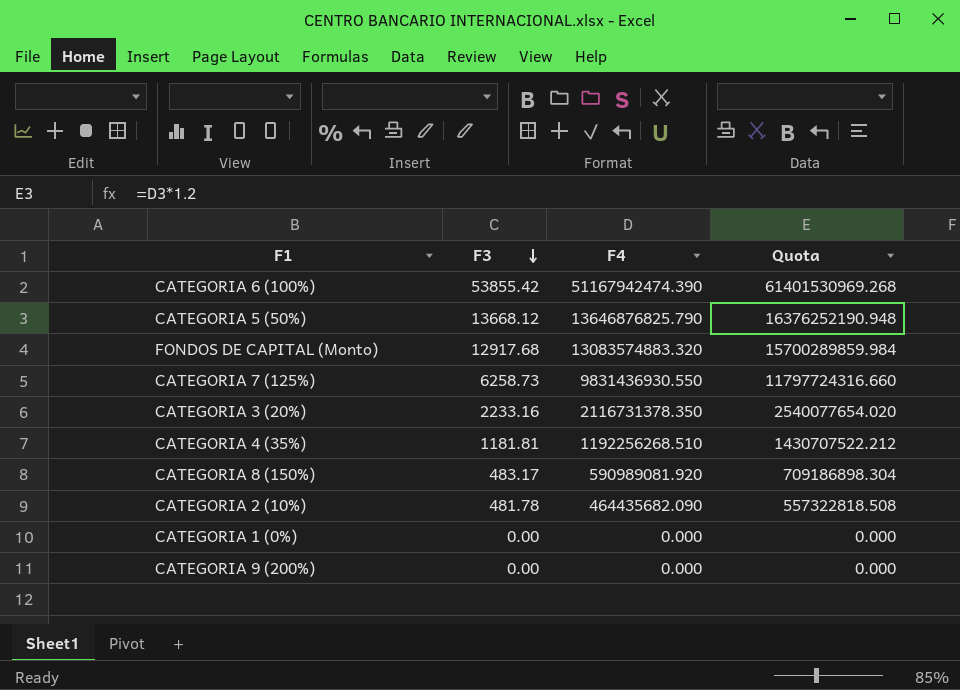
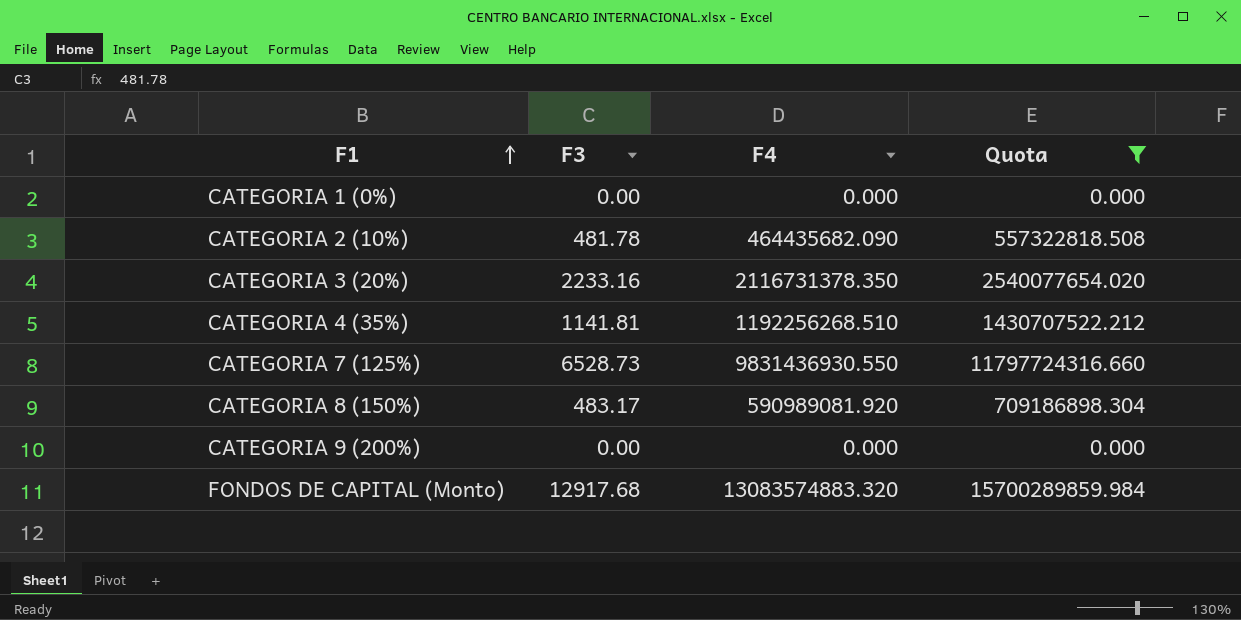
filter: none -> Quota <= 15700289859.984
row order: F3 descending -> F1 ascending
CATEGORIA 4 (35%) | F3: 1181.81 -> 1141.81
CATEGORIA 7 (125%) | F3: 6258.73 -> 6528.73

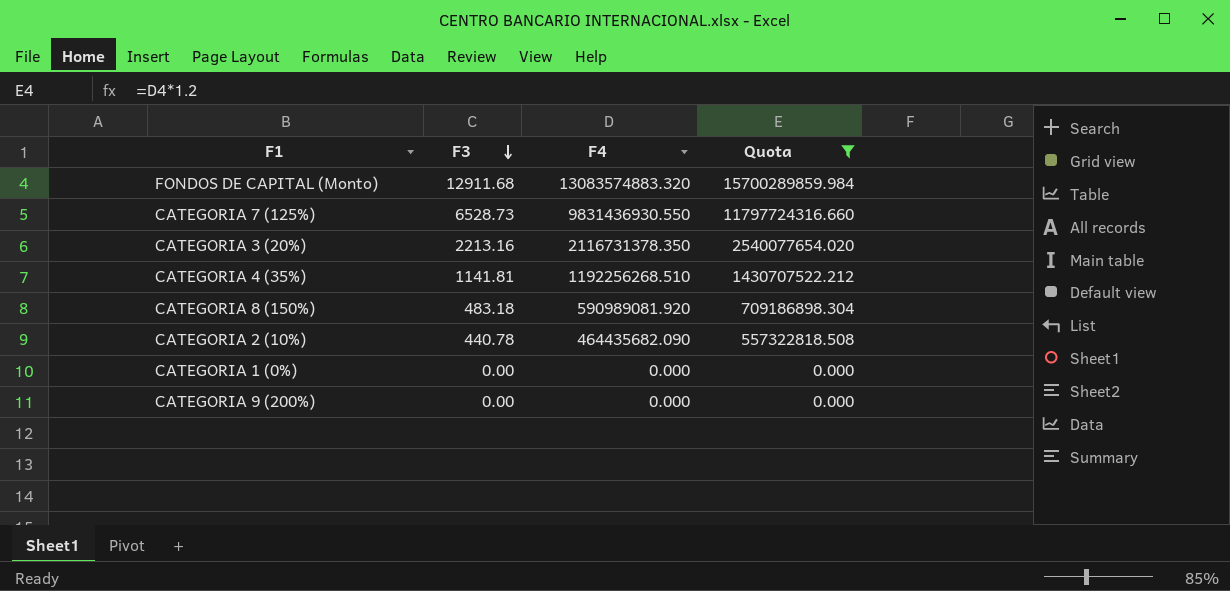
row order: F1 ascending -> F3 descending
FONDOS DE CAPITAL (Monto) | F3: 12917.68 -> 12911.68
CATEGORIA 3 (20%) | F3: 2233.16 -> 2213.16
CATEGORIA 8 (150%) | F3: 483.17 -> 483.18
CATEGORIA 2 (10%) | F3: 481.78 -> 440.78

